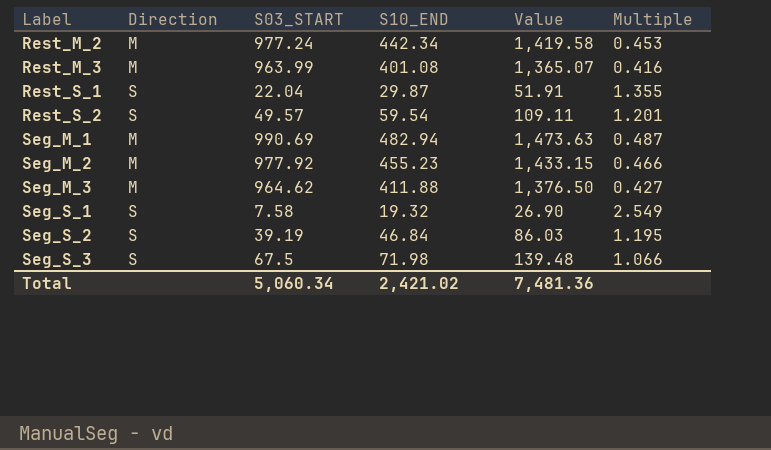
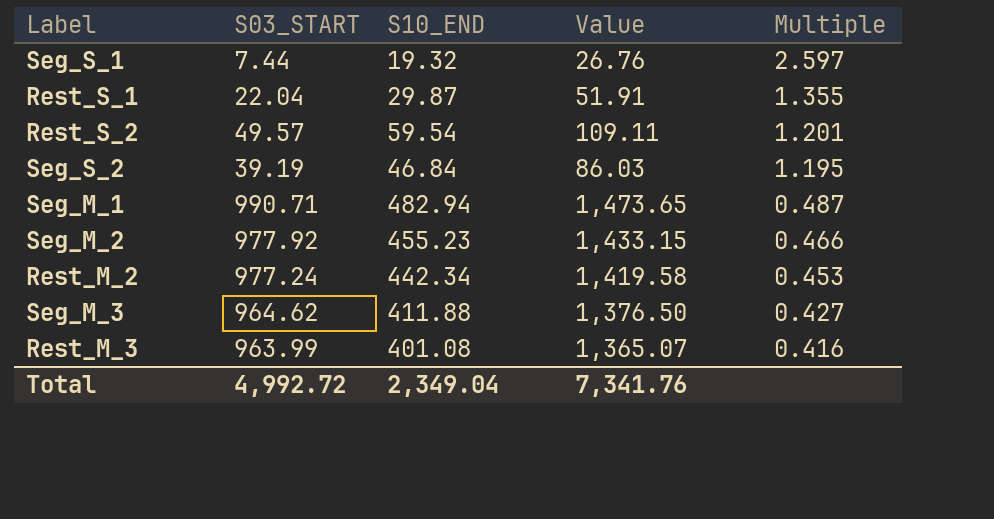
row order: Label ascending -> Multiple descending
column Direction | position: 2 -> none
row Seg_S_3: S | 67.5 | 71.98 | 139.48 | 1.066 -> none
Seg_S_1 | S03_START: 7.58 -> 7.44
Seg_S_1 | Value: 26.90 -> 26.76
Seg_S_1 | Multiple: 2.549 -> 2.597
Seg_M_1 | S03_START: 990.69 -> 990.71
Seg_M_1 | Value: 1,473.63 -> 1,473.65
Total | S03_START: 5,060.34 -> 4,992.72
Total | S10_END: 2,421.02 -> 2,349.04
Total | Value: 7,481.36 -> 7,341.76

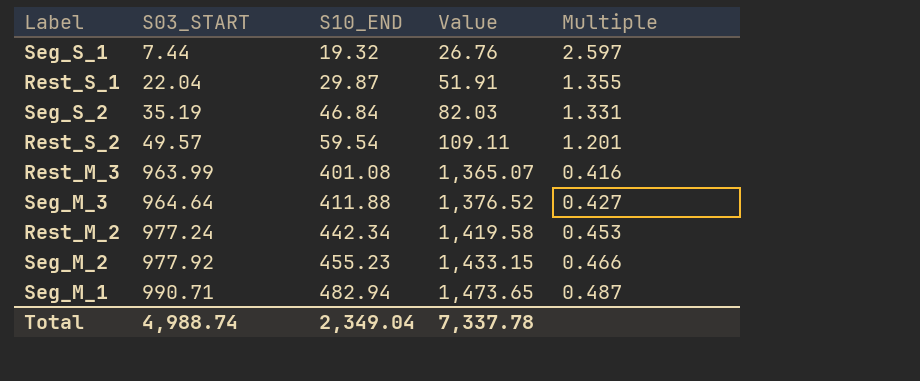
row order: Multiple descending -> S03_START ascending
Seg_S_2 | S03_START: 39.19 -> 35.19
Seg_S_2 | Value: 86.03 -> 82.03
Seg_S_2 | Multiple: 1.195 -> 1.331
Seg_M_3 | S03_START: 964.62 -> 964.64
Seg_M_3 | Value: 1,376.50 -> 1,376.52
Total | S03_START: 4,992.72 -> 4,988.74
Total | Value: 7,341.76 -> 7,337.78

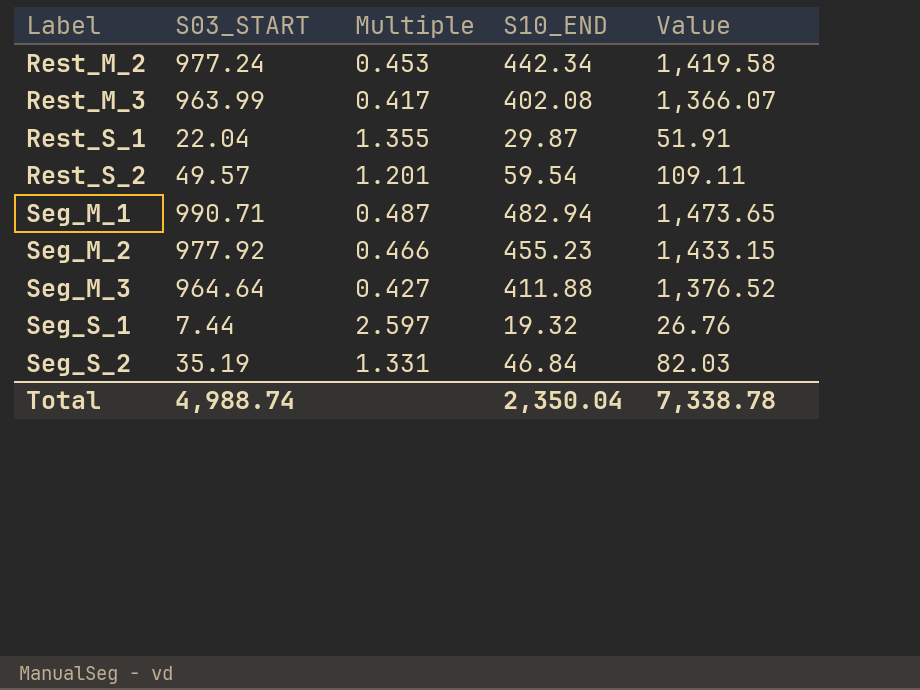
row order: S03_START ascending -> Label ascending
column Multiple | position: 5 -> 3
Rest_M_3 | Multiple: 0.416 -> 0.417
Rest_M_3 | S10_END: 401.08 -> 402.08
Rest_M_3 | Value: 1,365.07 -> 1,366.07
Total | S10_END: 2,349.04 -> 2,350.04
Total | Value: 7,337.78 -> 7,338.78

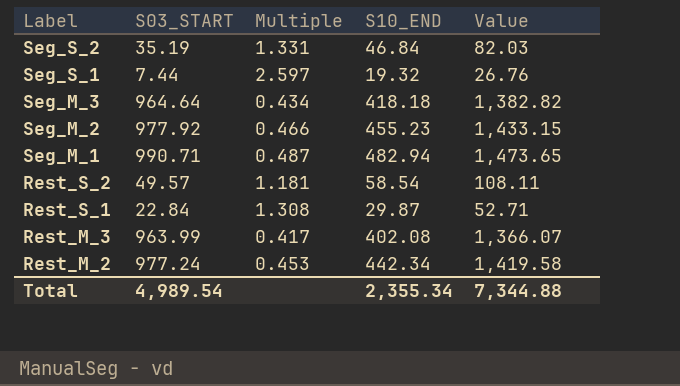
row order: Label ascending -> Label descending
Seg_M_3 | Multiple: 0.427 -> 0.434
Seg_M_3 | S10_END: 411.88 -> 418.18
Seg_M_3 | Value: 1,376.52 -> 1,382.82
Rest_S_2 | Multiple: 1.201 -> 1.181
Rest_S_2 | S10_END: 59.54 -> 58.54
Rest_S_2 | Value: 109.11 -> 108.11
Rest_S_1 | S03_START: 22.04 -> 22.84
Rest_S_1 | Multiple: 1.355 -> 1.308
Rest_S_1 | Value: 51.91 -> 52.71
Total | S03_START: 4,988.74 -> 4,989.54
Total | S10_END: 2,350.04 -> 2,355.34
Total | Value: 7,338.78 -> 7,344.88

